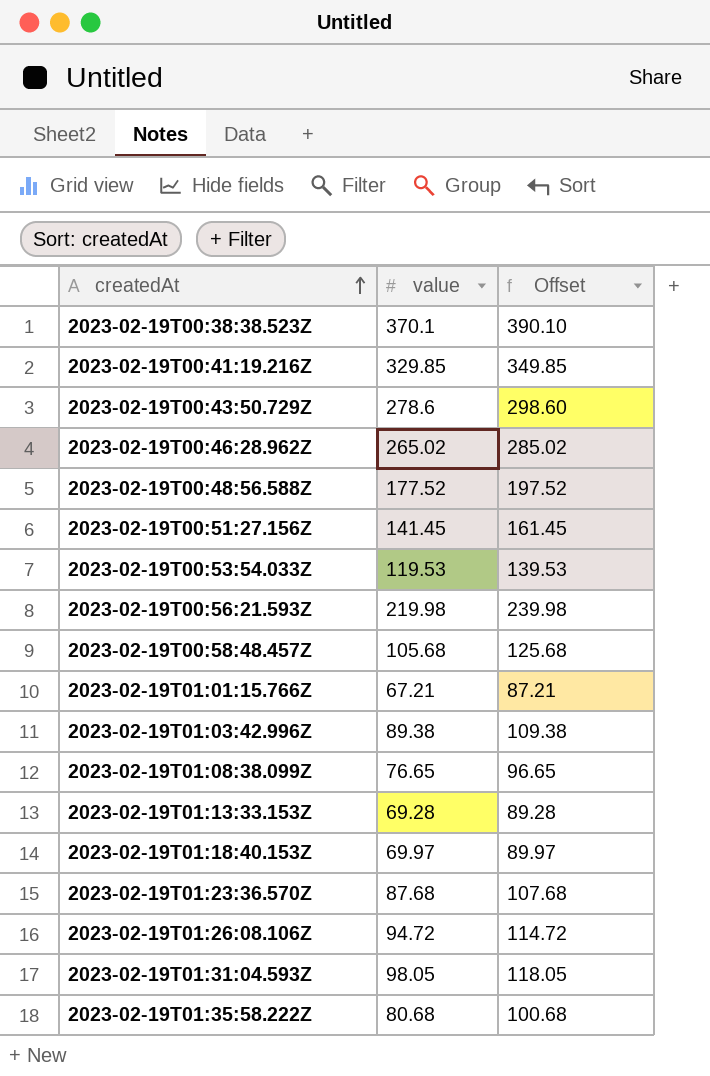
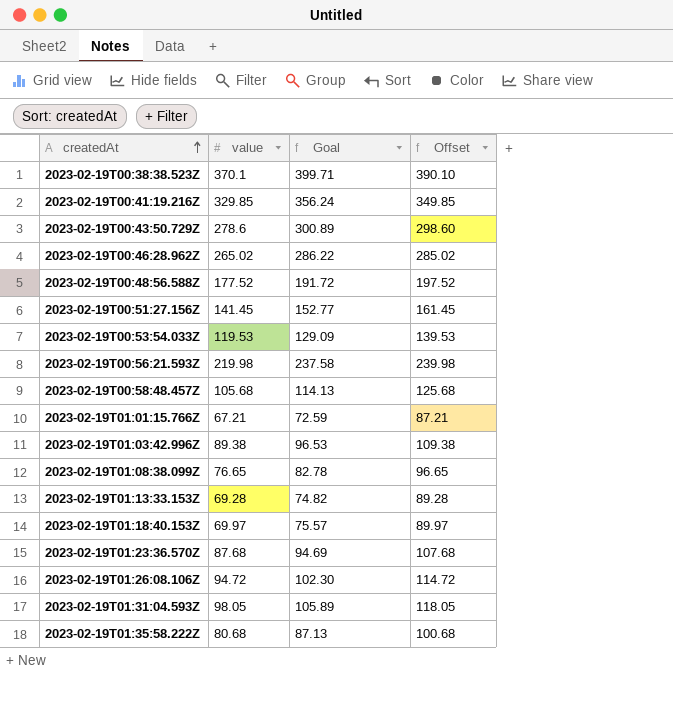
column Goal | formula: none -> [value] * 1.08

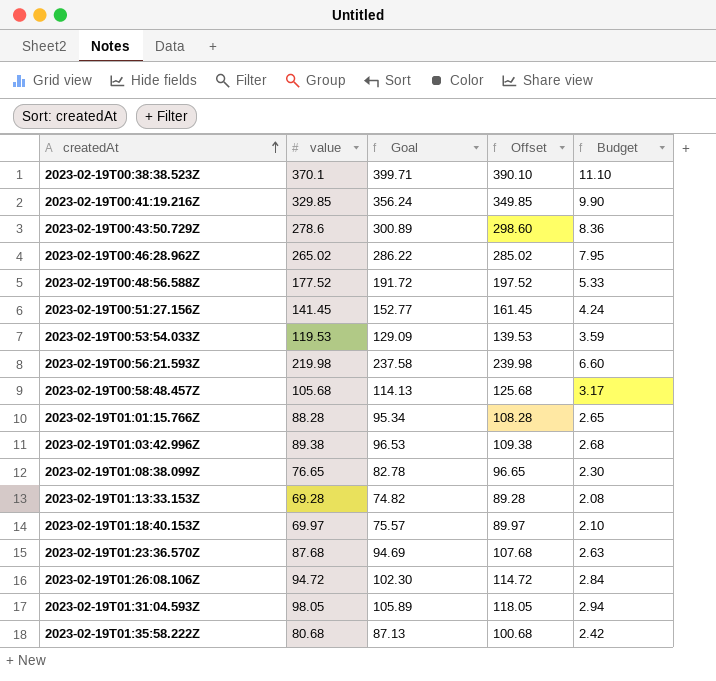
column Budget | formula: none -> [value] * 0.03
2023-02-19T01:01:15.766Z | value: 67.21 -> 88.28
2023-02-19T01:01:15.766Z | Goal: 72.59 -> 95.34
2023-02-19T01:01:15.766Z | Offset: 87.21 -> 108.28

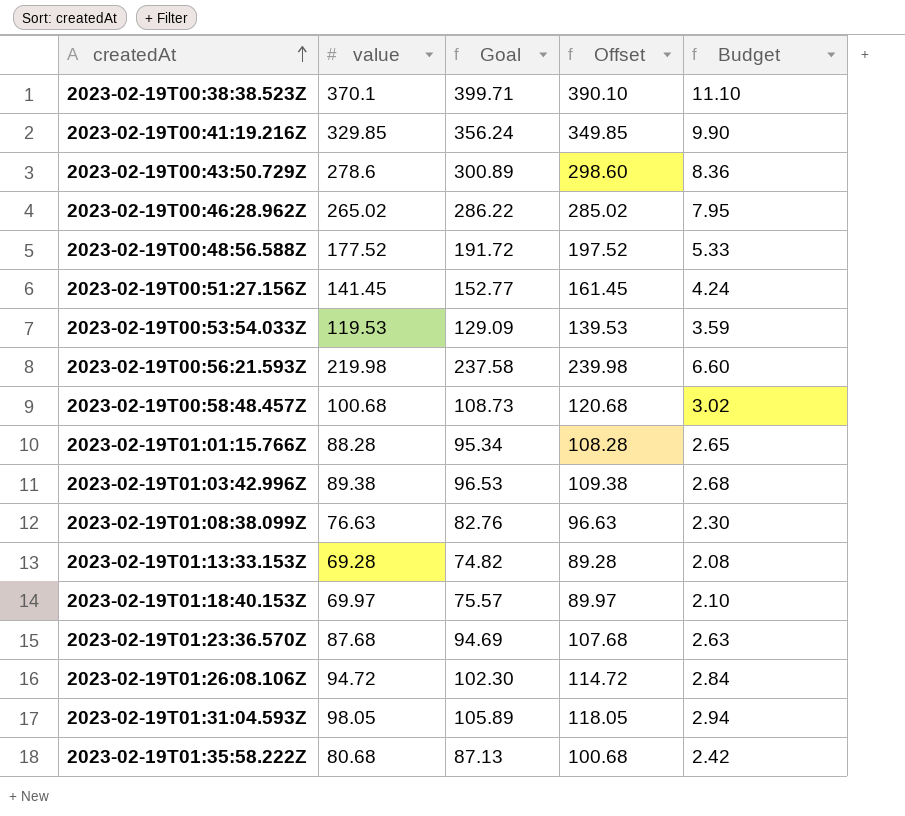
2023-02-19T00:58:48.457Z | value: 105.68 -> 100.68
2023-02-19T00:58:48.457Z | Goal: 114.13 -> 108.73
2023-02-19T00:58:48.457Z | Offset: 125.68 -> 120.68
2023-02-19T00:58:48.457Z | Budget: 3.17 -> 3.02
2023-02-19T01:08:38.099Z | value: 76.65 -> 76.63
2023-02-19T01:08:38.099Z | Goal: 82.78 -> 82.76
2023-02-19T01:08:38.099Z | Offset: 96.65 -> 96.63

